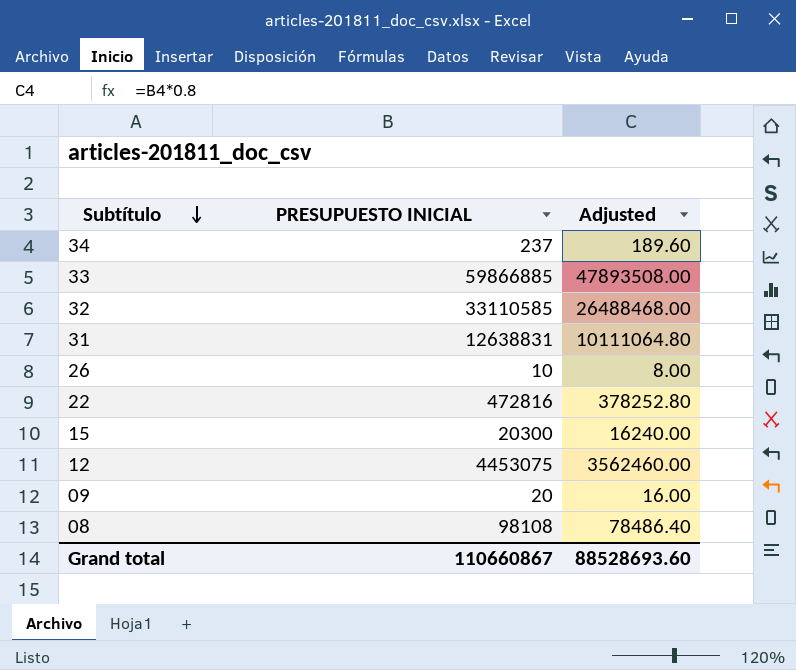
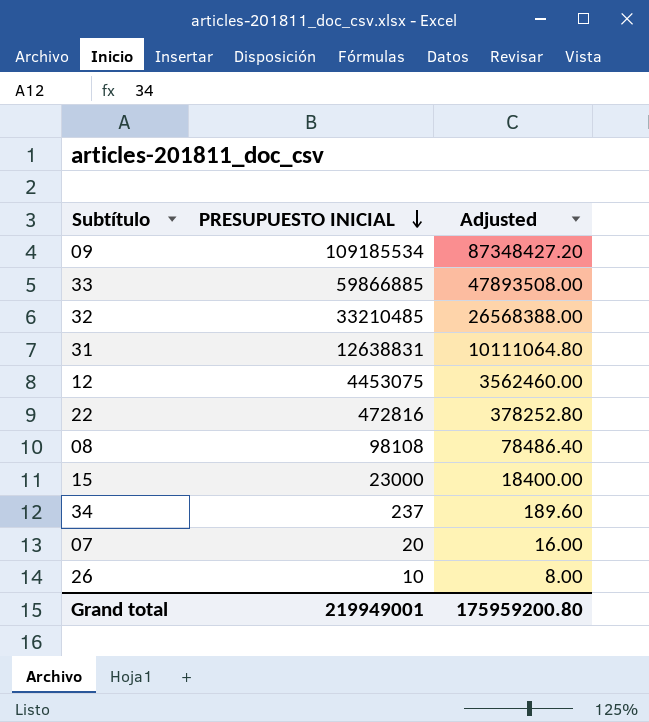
row order: Subtítulo descending -> PRESUPUESTO INICIAL descending
09 | PRESUPUESTO INICIAL: 20 -> 109185534
09 | Adjusted: 16.00 -> 87348427.20
32 | PRESUPUESTO INICIAL: 33110585 -> 33210485
32 | Adjusted: 26488468.00 -> 26568388.00
15 | PRESUPUESTO INICIAL: 20300 -> 23000
15 | Adjusted: 16240.00 -> 18400.00
row 07: none -> 20 | 16.00
Grand total | PRESUPUESTO INICIAL: 110660867 -> 219949001
Grand total | Adjusted: 88528693.60 -> 175959200.80

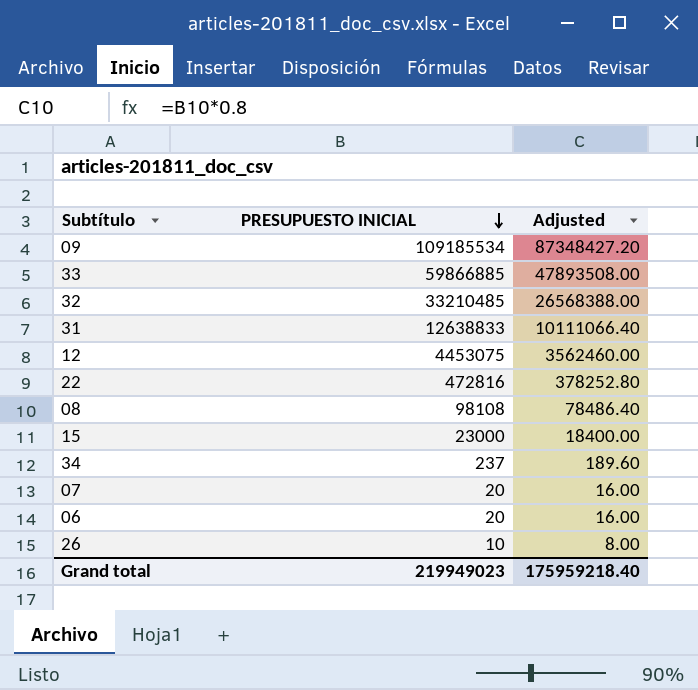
31 | PRESUPUESTO INICIAL: 12638831 -> 12638833
31 | Adjusted: 10111064.80 -> 10111066.40
row 06: none -> 20 | 16.00
Grand total | PRESUPUESTO INICIAL: 219949001 -> 219949023
Grand total | Adjusted: 175959200.80 -> 175959218.40

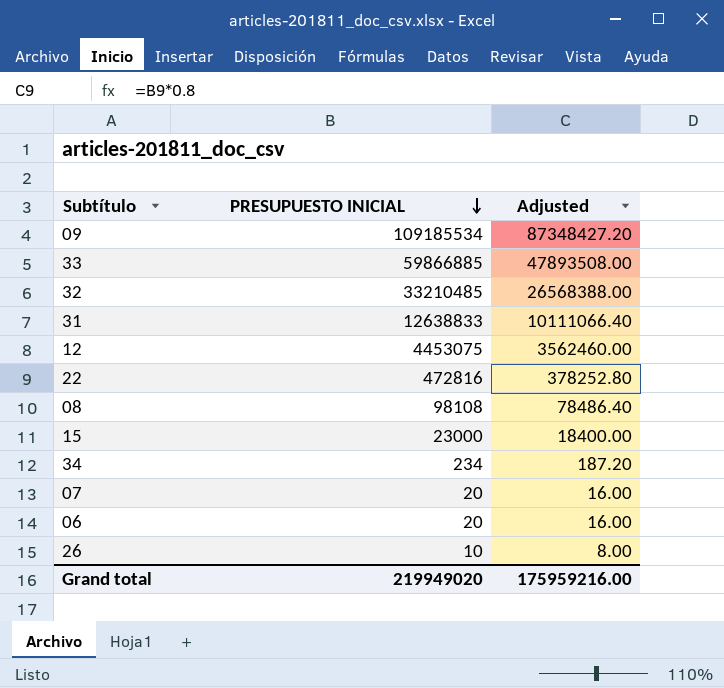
34 | PRESUPUESTO INICIAL: 237 -> 234
34 | Adjusted: 189.60 -> 187.20
Grand total | PRESUPUESTO INICIAL: 219949023 -> 219949020
Grand total | Adjusted: 175959218.40 -> 175959216.00

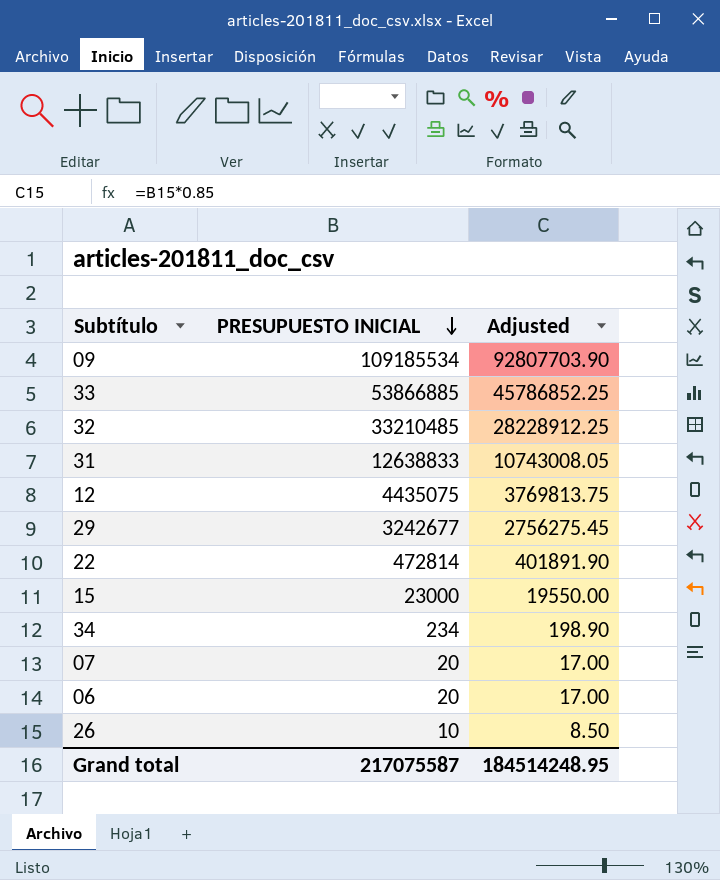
column Adjusted | formula: [PRESUPUESTO INICIAL] * 0.8 -> [PRESUPUESTO INICIAL] * 0.85
row 08: 98108 | 78486.40 -> none
33 | PRESUPUESTO INICIAL: 59866885 -> 53866885
12 | PRESUPUESTO INICIAL: 4453075 -> 4435075
row 29: none -> 3242677 | 2756275.45
22 | PRESUPUESTO INICIAL: 472816 -> 472814
Grand total | PRESUPUESTO INICIAL: 219949020 -> 217075587
Grand total | Adjusted: 175959216.00 -> 184514248.95

